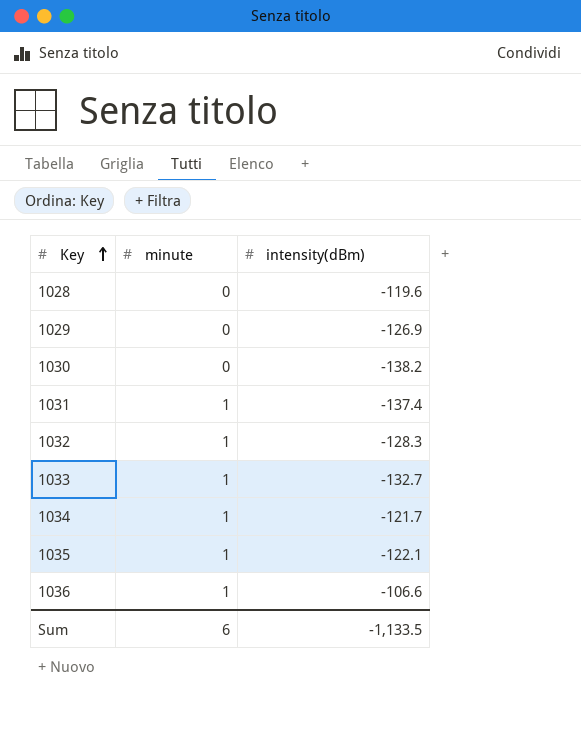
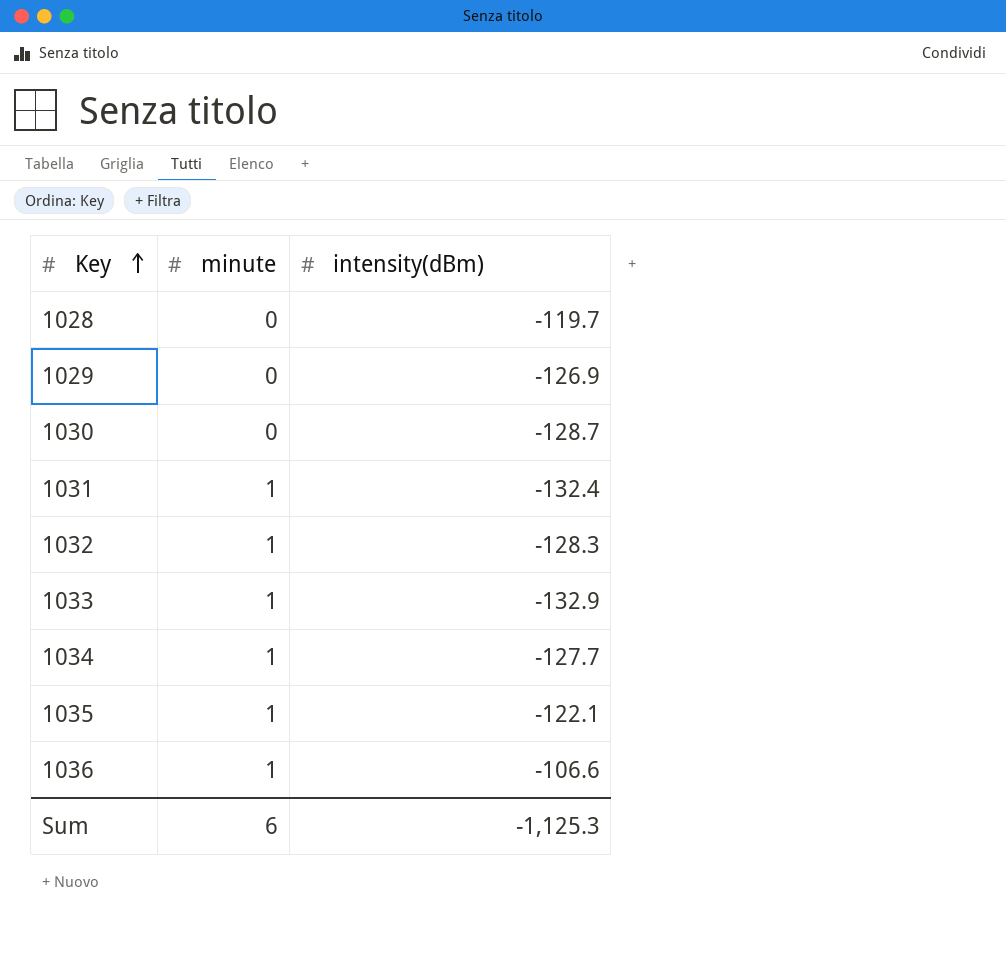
1028 | intensity(dBm): -119.6 -> -119.7
1030 | intensity(dBm): -138.2 -> -128.7
1031 | intensity(dBm): -137.4 -> -132.4
1033 | intensity(dBm): -132.7 -> -132.9
1034 | intensity(dBm): -121.7 -> -127.7
Sum | intensity(dBm): -1,133.5 -> -1,125.3

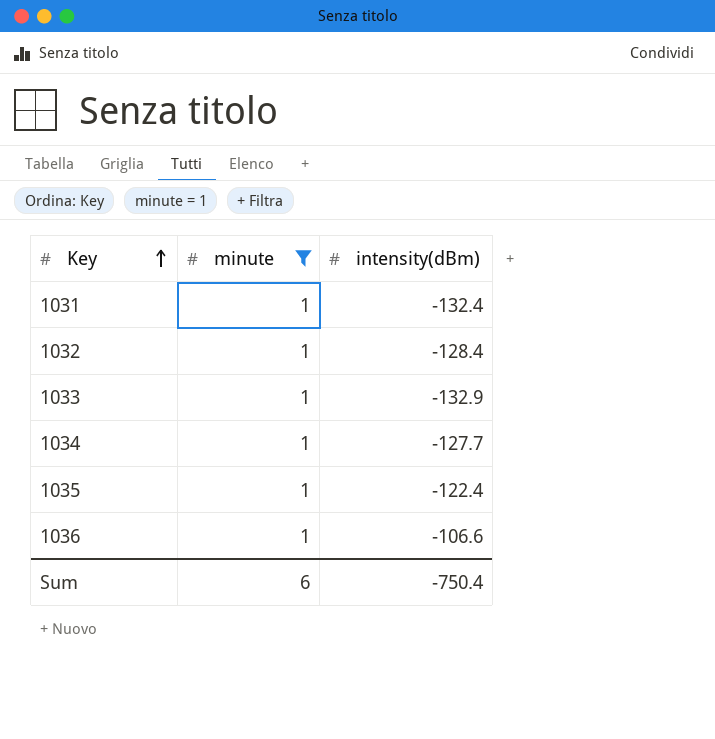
filter: none -> minute = 1
1032 | intensity(dBm): -128.3 -> -128.4
1035 | intensity(dBm): -122.1 -> -122.4
Sum | intensity(dBm): -1,125.3 -> -750.4

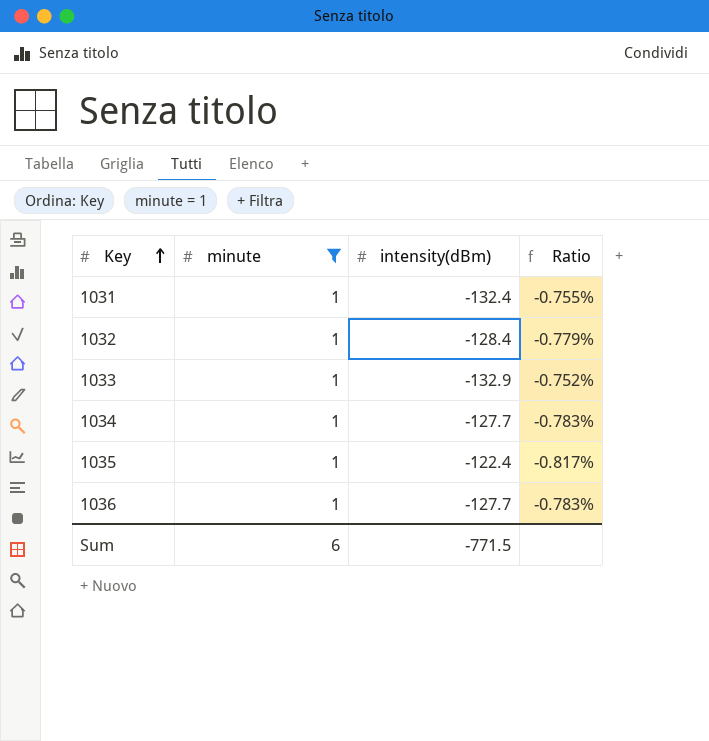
column Ratio | formula: none -> [minute] / [intensity(dBm)]
1036 | intensity(dBm): -106.6 -> -127.7
Sum | intensity(dBm): -750.4 -> -771.5

